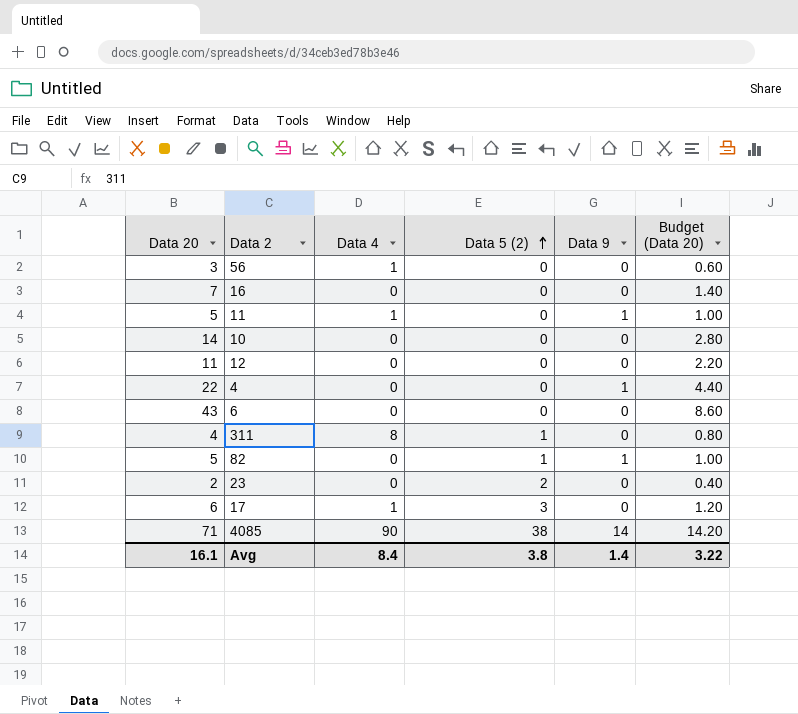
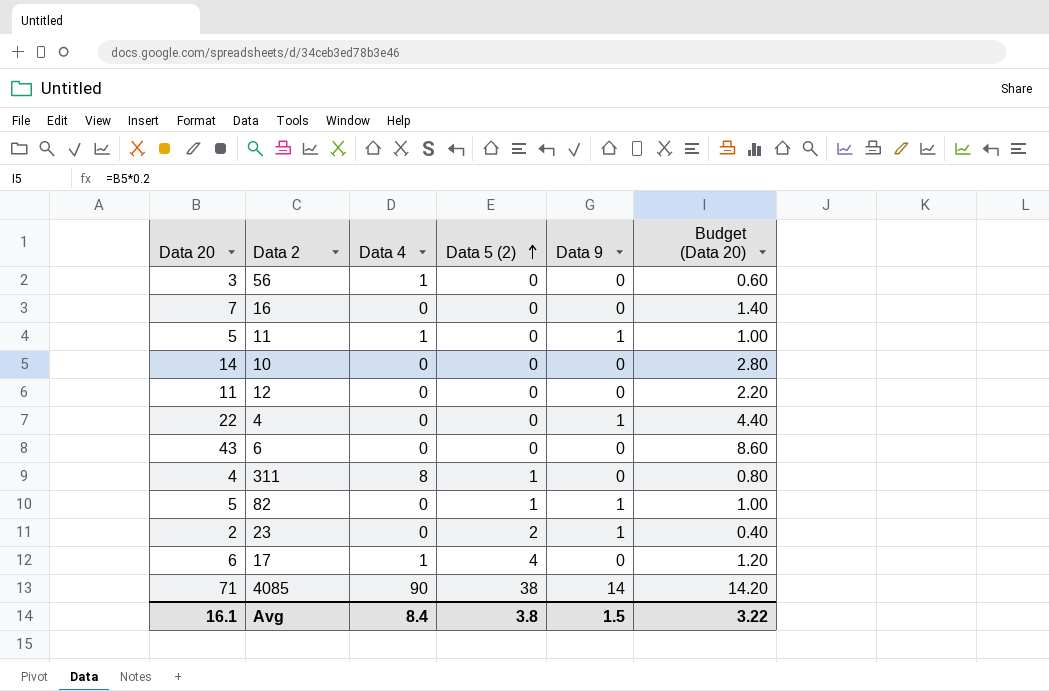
23 | Data 9: 0 -> 1
17 | Data 5 (2): 3 -> 4
Avg | Data 9: 1.4 -> 1.5

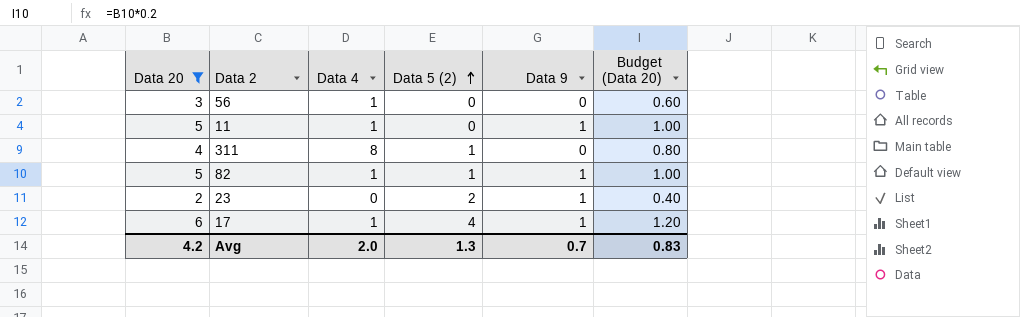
filter: none -> Data 20 <= 6
82 | Data 4: 0 -> 1
17 | Data 9: 0 -> 1
Avg | Data 20: 16.1 -> 4.2
Avg | Data 4: 8.4 -> 2.0
Avg | Data 5 (2): 3.8 -> 1.3
Avg | Data 9: 1.5 -> 0.7
Avg | Budget (Data 20): 3.22 -> 0.83

